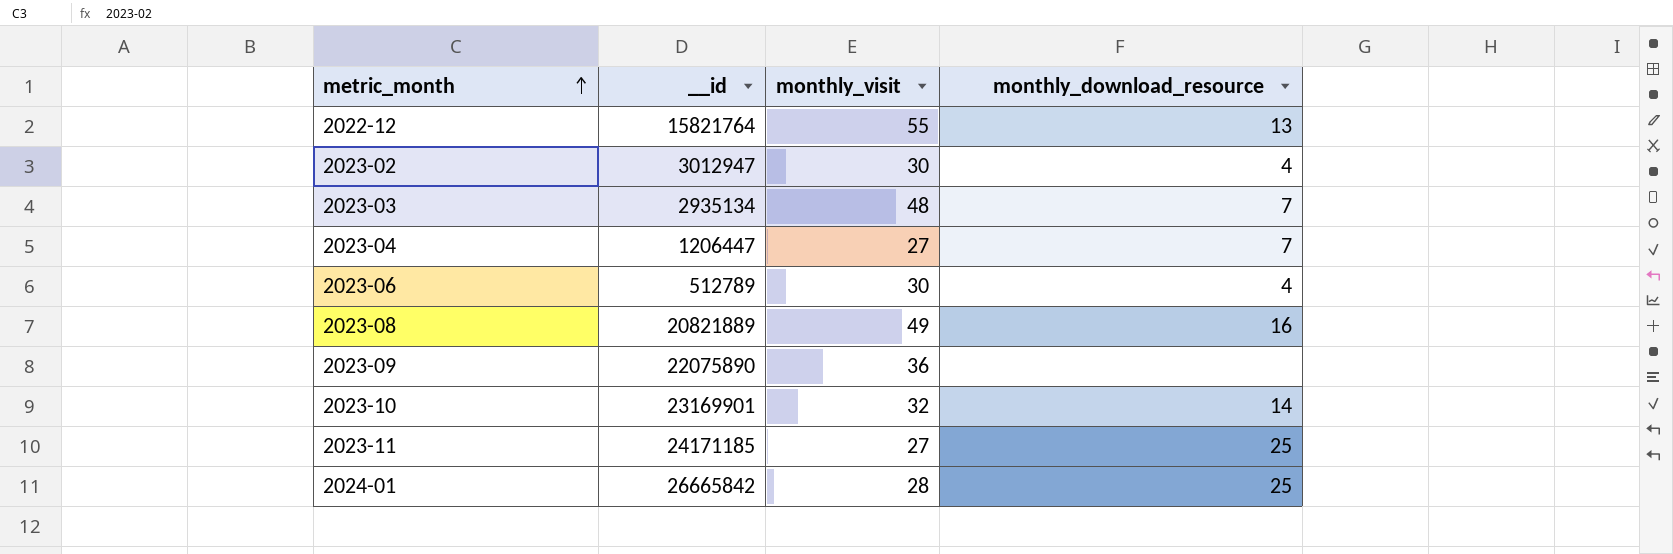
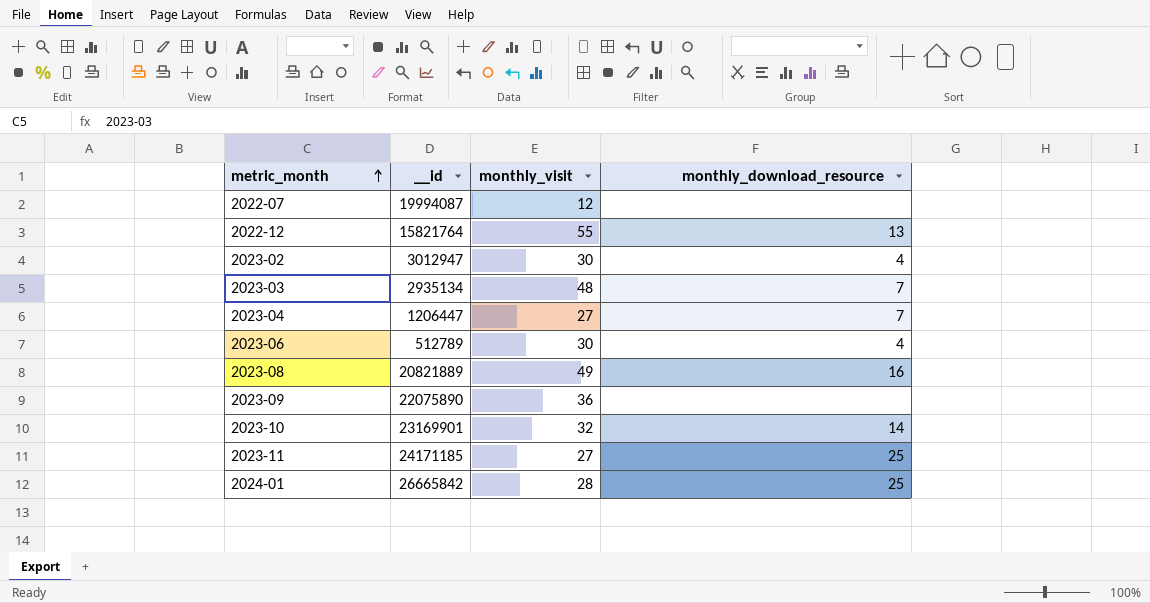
row 2022-07: none -> 19994087 | 12 | none

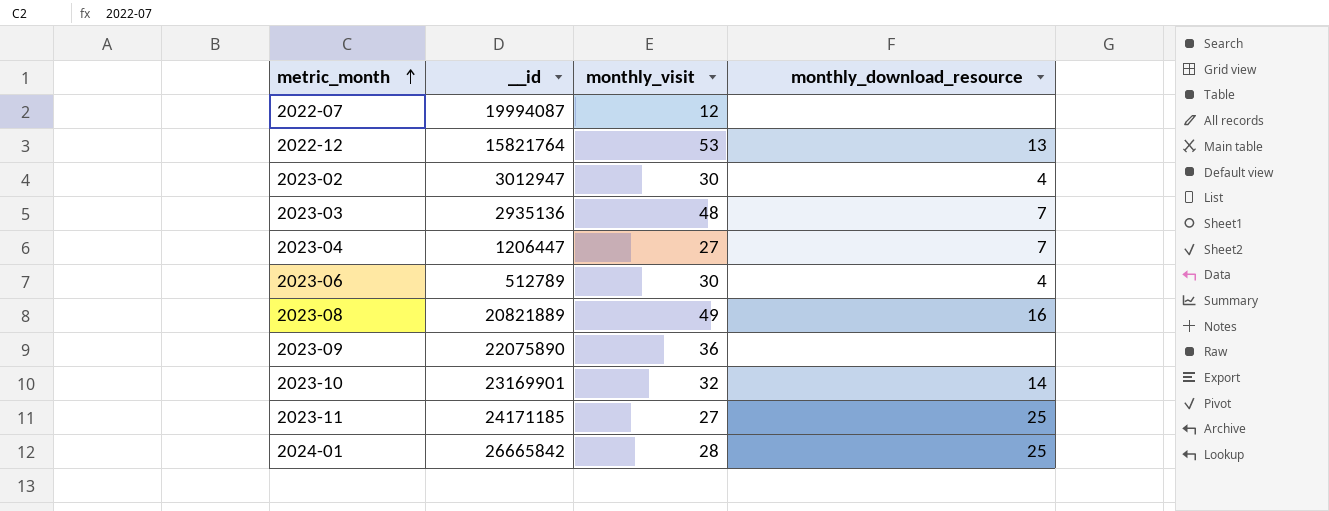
2022-12 | monthly_visit: 55 -> 53
2023-03 | __id: 2935134 -> 2935136

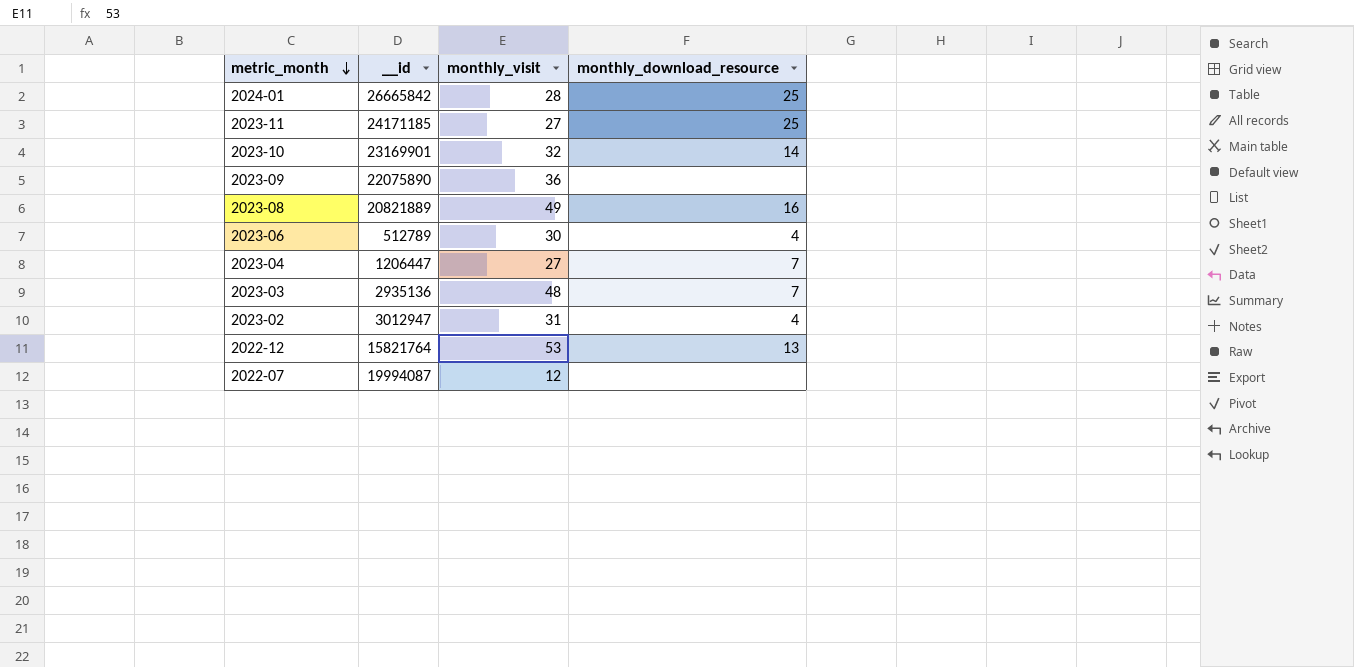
row order: metric_month ascending -> metric_month descending
2023-02 | monthly_visit: 30 -> 31

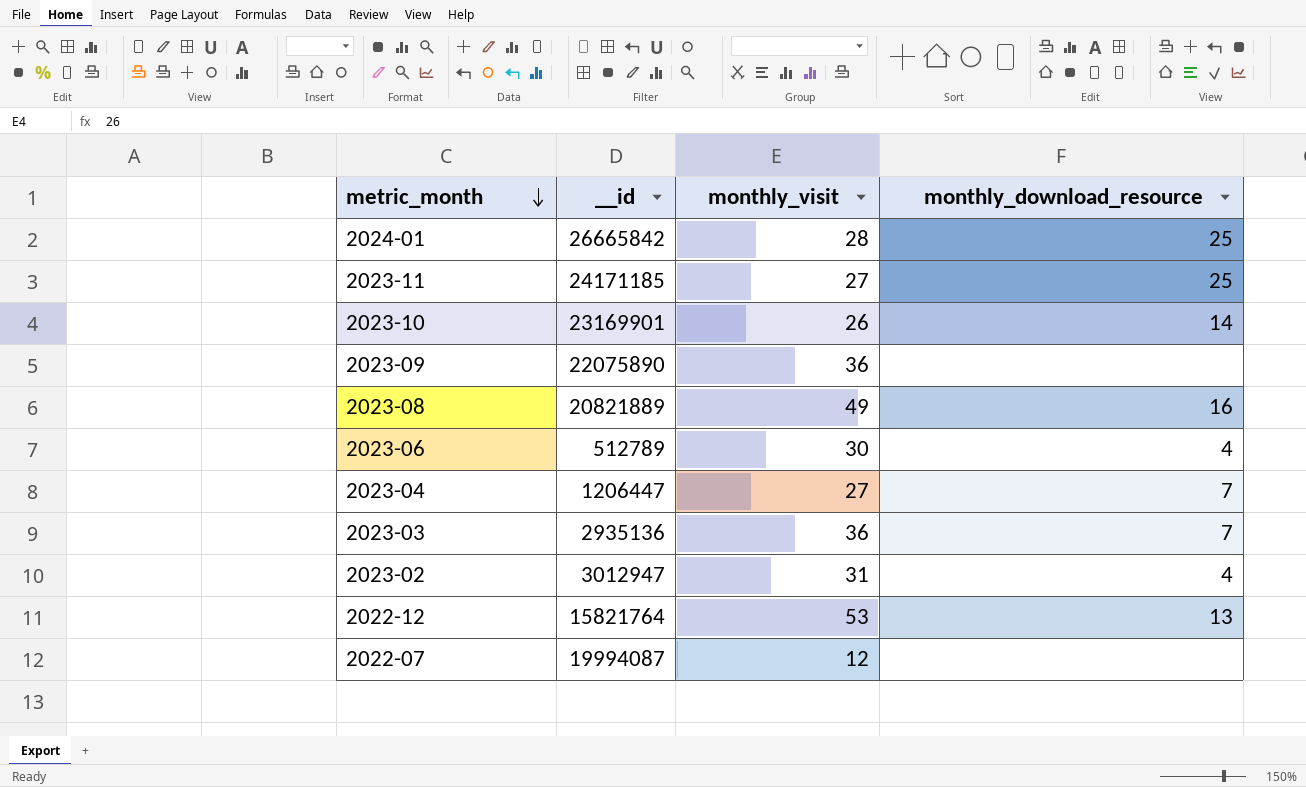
2023-10 | monthly_visit: 32 -> 26
2023-03 | monthly_visit: 48 -> 36

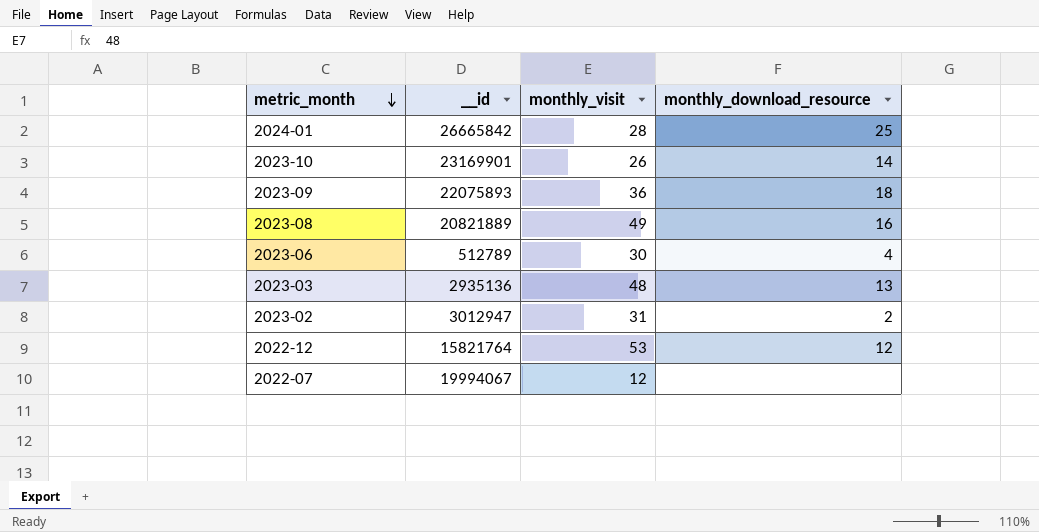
row 2023-11: 24171185 | 27 | 25 -> none
row 2023-04: 1206447 | 27 | 7 -> none
2023-09 | __id: 22075890 -> 22075893
2023-09 | monthly_download_resource: none -> 18
2023-03 | monthly_visit: 36 -> 48
2023-03 | monthly_download_resource: 7 -> 13
2023-02 | monthly_download_resource: 4 -> 2
2022-12 | monthly_download_resource: 13 -> 12
2022-07 | __id: 19994087 -> 19994067

